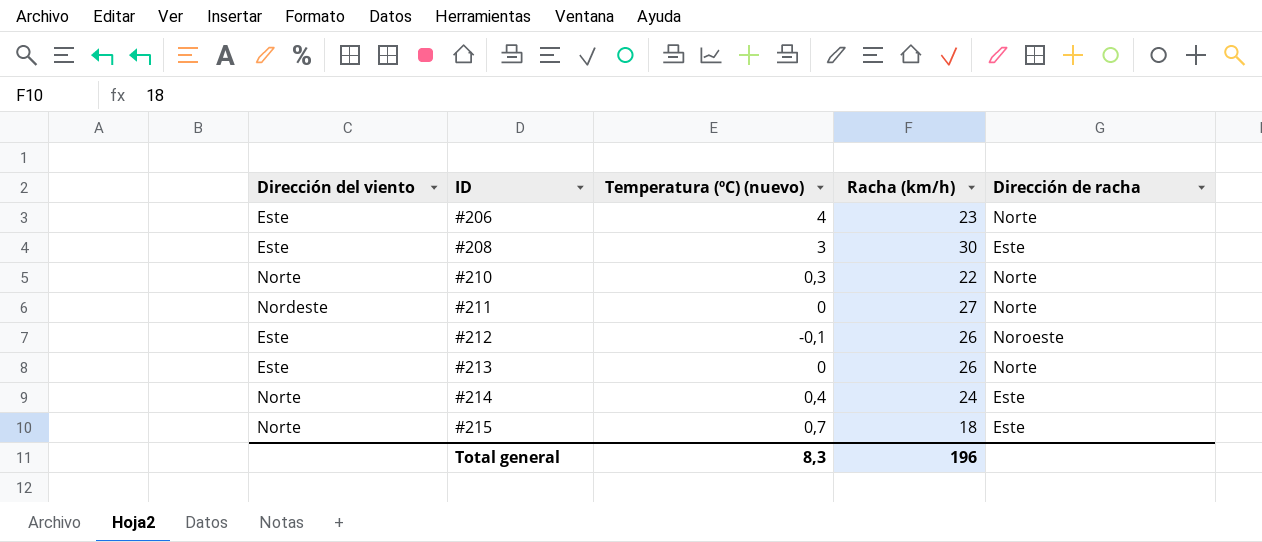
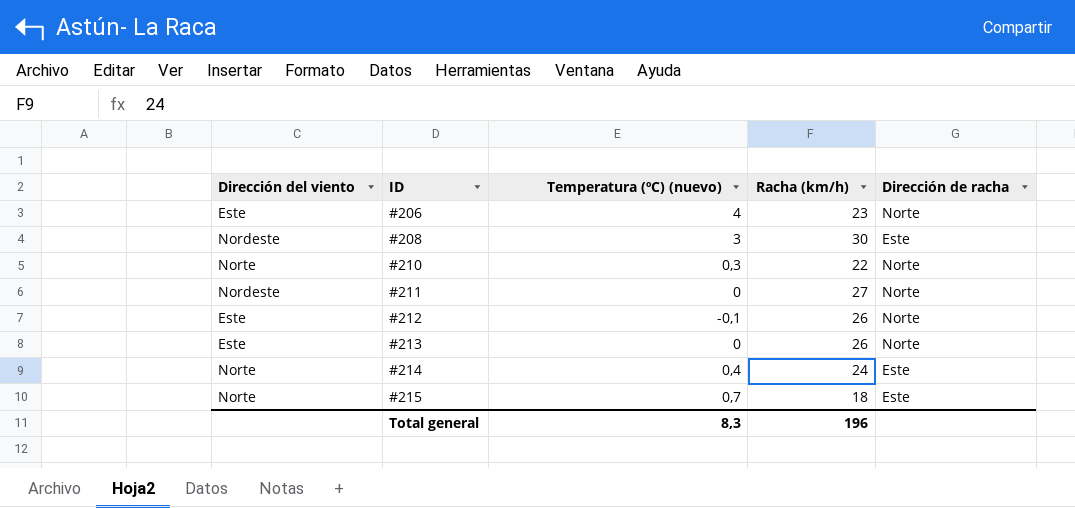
#208 | Dirección del viento: Este -> Nordeste
#212 | Dirección de racha: Noroeste -> Norte

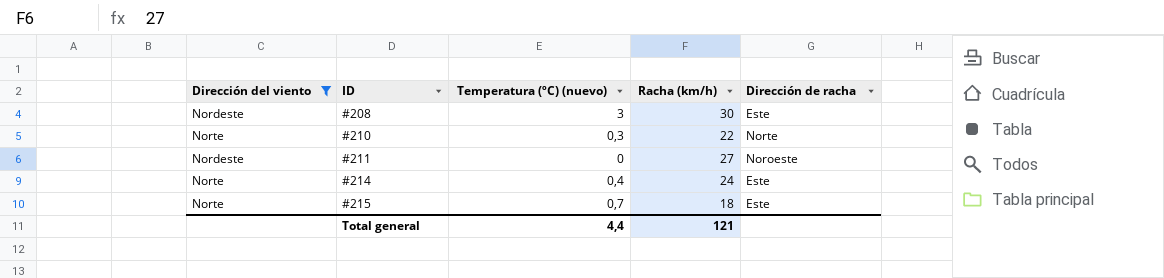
filter: none -> Dirección del viento != Este
#211 | Dirección de racha: Norte -> Noroeste
Total general | Temperatura (ºC) (nuevo): 8,3 -> 4,4
Total general | Racha (km/h): 196 -> 121

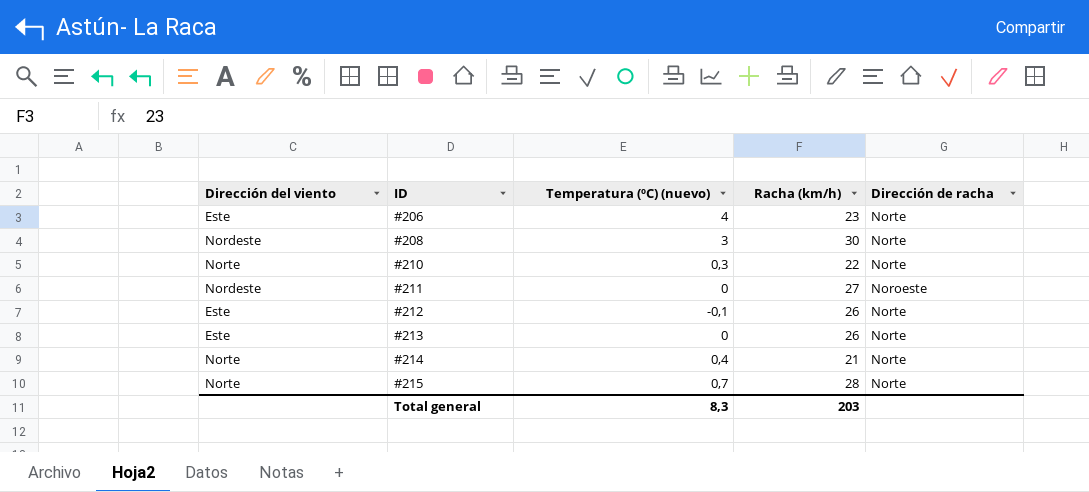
filter: Dirección del viento != Este -> none
#208 | Dirección de racha: Este -> Norte
#214 | Racha (km/h): 24 -> 21
#214 | Dirección de racha: Este -> Norte
#215 | Racha (km/h): 18 -> 28
#215 | Dirección de racha: Este -> Norte
Total general | Temperatura (ºC) (nuevo): 4,4 -> 8,3
Total general | Racha (km/h): 121 -> 203

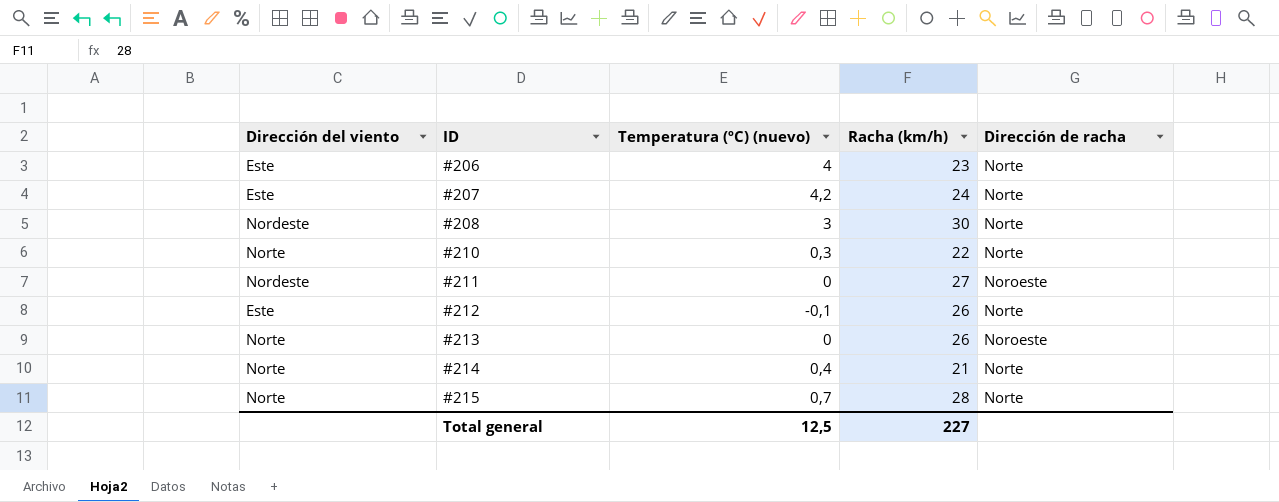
row #207: none -> Este | 4,2 | 24 | Norte
#213 | Dirección del viento: Este -> Norte
#213 | Dirección de racha: Norte -> Noroeste
Total general | Temperatura (ºC) (nuevo): 8,3 -> 12,5
Total general | Racha (km/h): 203 -> 227

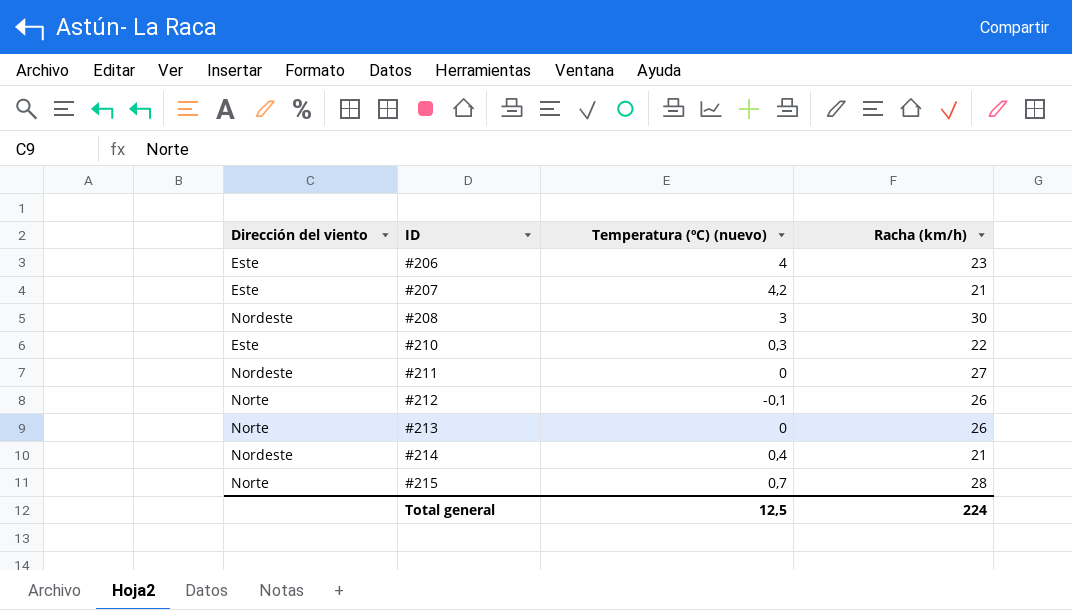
column Dirección de racha | position: 5 -> none
#207 | Racha (km/h): 24 -> 21
#210 | Dirección del viento: Norte -> Este
#212 | Dirección del viento: Este -> Norte
#214 | Dirección del viento: Norte -> Nordeste
Total general | Racha (km/h): 227 -> 224

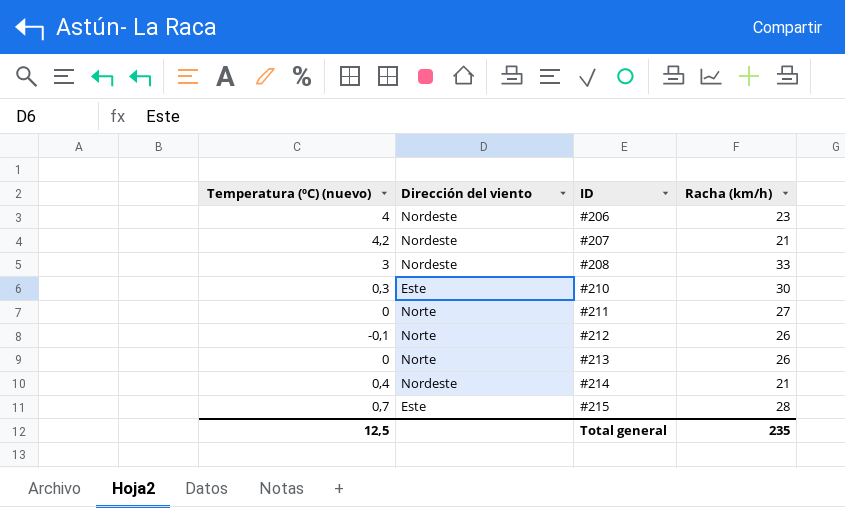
column Temperatura (ºC) (nuevo) | position: 3 -> 1
#206 | Dirección del viento: Este -> Nordeste
#207 | Dirección del viento: Este -> Nordeste
#208 | Racha (km/h): 30 -> 33
#210 | Racha (km/h): 22 -> 30
#211 | Dirección del viento: Nordeste -> Norte
#215 | Dirección del viento: Norte -> Este
Total general | Racha (km/h): 224 -> 235

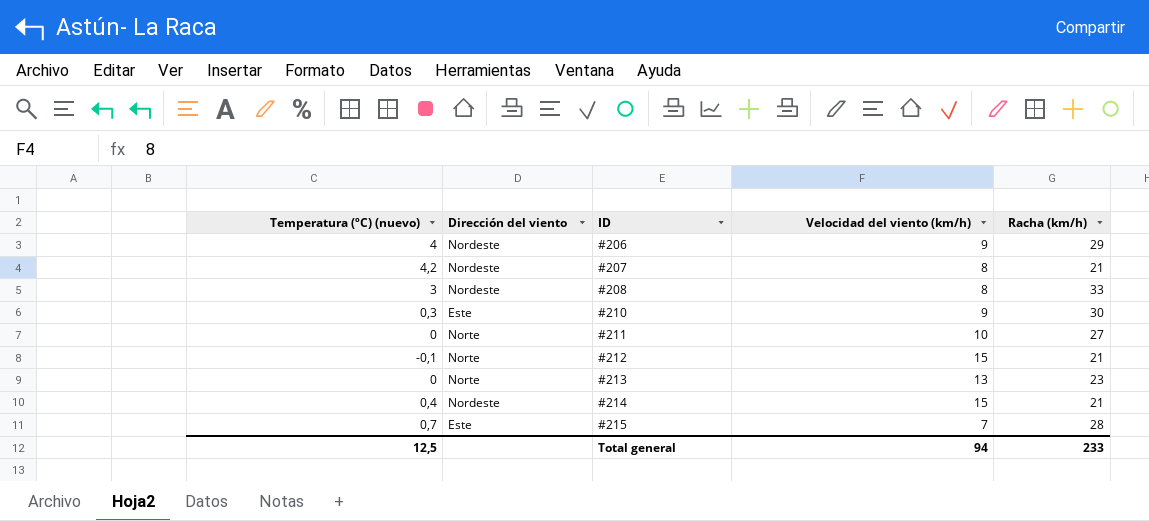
column Velocidad del viento (km/h) | position: none -> 4
#206 | Racha (km/h): 23 -> 29
#212 | Racha (km/h): 26 -> 21
#213 | Racha (km/h): 26 -> 23
Total general | Racha (km/h): 235 -> 233

